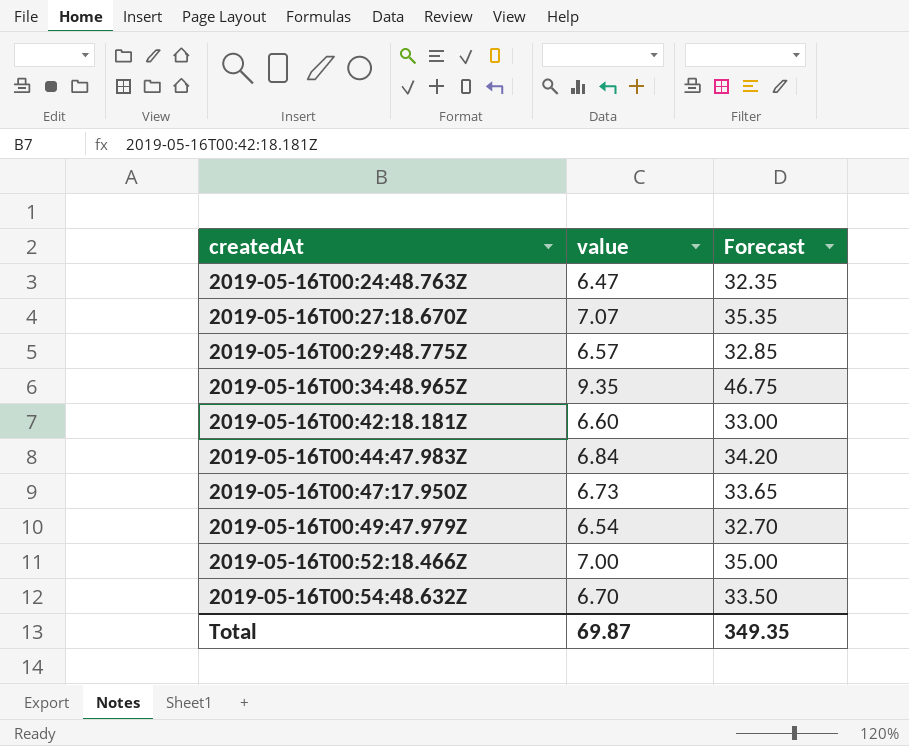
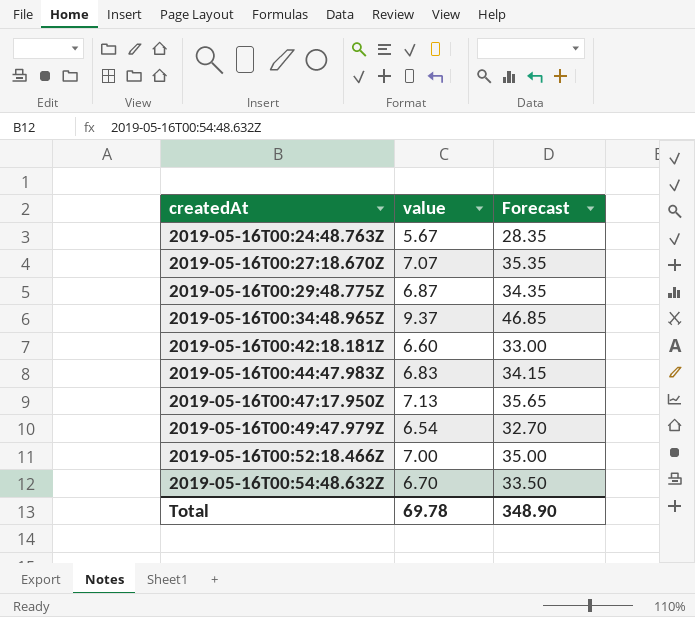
2019-05-16T00:24:48.763Z | value: 6.47 -> 5.67
2019-05-16T00:24:48.763Z | Forecast: 32.35 -> 28.35
2019-05-16T00:29:48.775Z | value: 6.57 -> 6.87
2019-05-16T00:29:48.775Z | Forecast: 32.85 -> 34.35
2019-05-16T00:34:48.965Z | value: 9.35 -> 9.37
2019-05-16T00:34:48.965Z | Forecast: 46.75 -> 46.85
2019-05-16T00:44:47.983Z | value: 6.84 -> 6.83
2019-05-16T00:44:47.983Z | Forecast: 34.20 -> 34.15
2019-05-16T00:47:17.950Z | value: 6.73 -> 7.13
2019-05-16T00:47:17.950Z | Forecast: 33.65 -> 35.65
Total | value: 69.87 -> 69.78
Total | Forecast: 349.35 -> 348.90

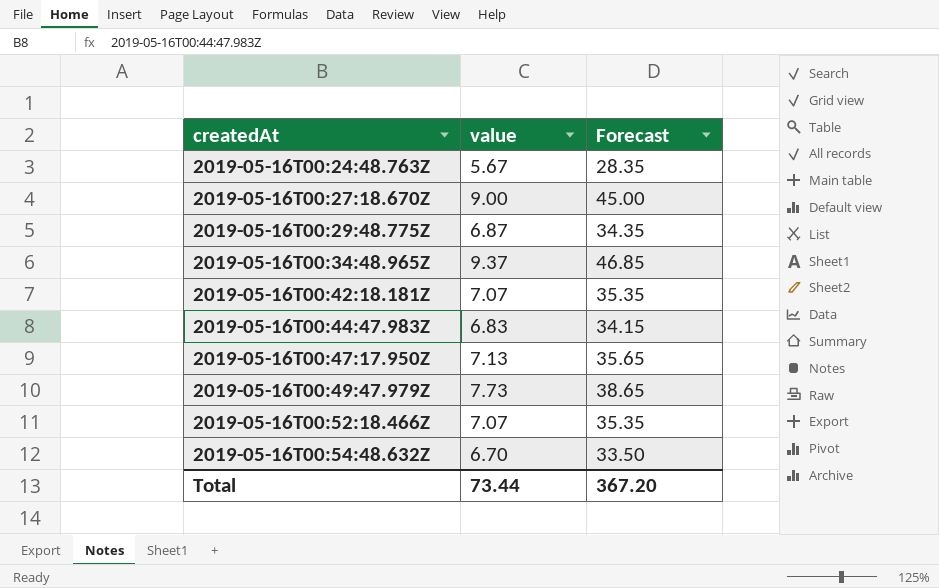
2019-05-16T00:27:18.670Z | value: 7.07 -> 9.00
2019-05-16T00:27:18.670Z | Forecast: 35.35 -> 45.00
2019-05-16T00:42:18.181Z | value: 6.60 -> 7.07
2019-05-16T00:42:18.181Z | Forecast: 33.00 -> 35.35
2019-05-16T00:49:47.979Z | value: 6.54 -> 7.73
2019-05-16T00:49:47.979Z | Forecast: 32.70 -> 38.65
2019-05-16T00:52:18.466Z | value: 7.00 -> 7.07
2019-05-16T00:52:18.466Z | Forecast: 35.00 -> 35.35
Total | value: 69.78 -> 73.44
Total | Forecast: 348.90 -> 367.20

